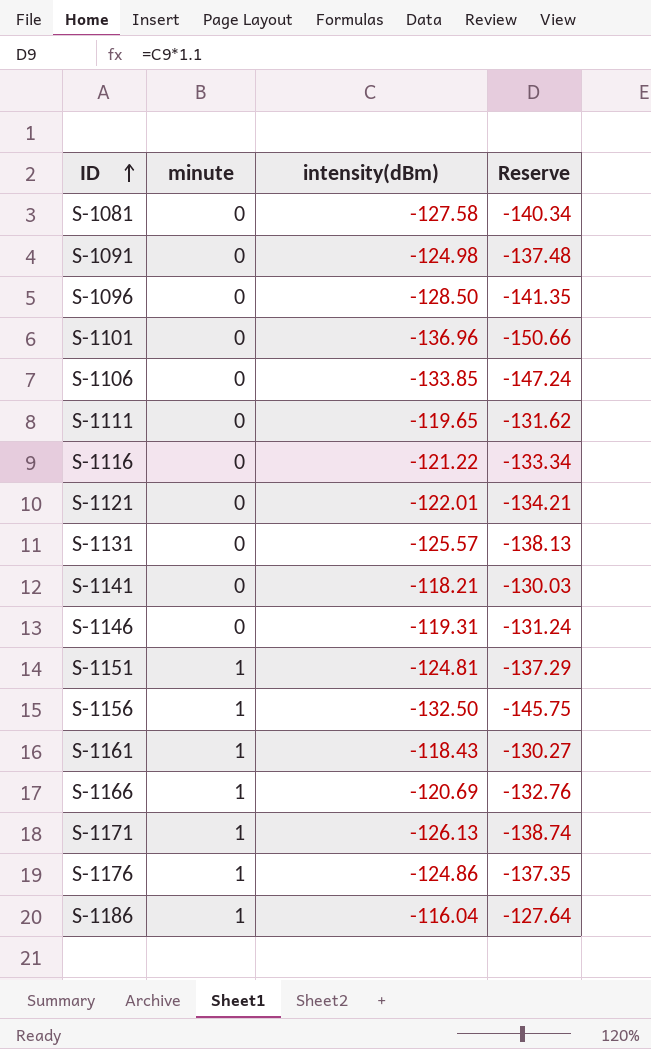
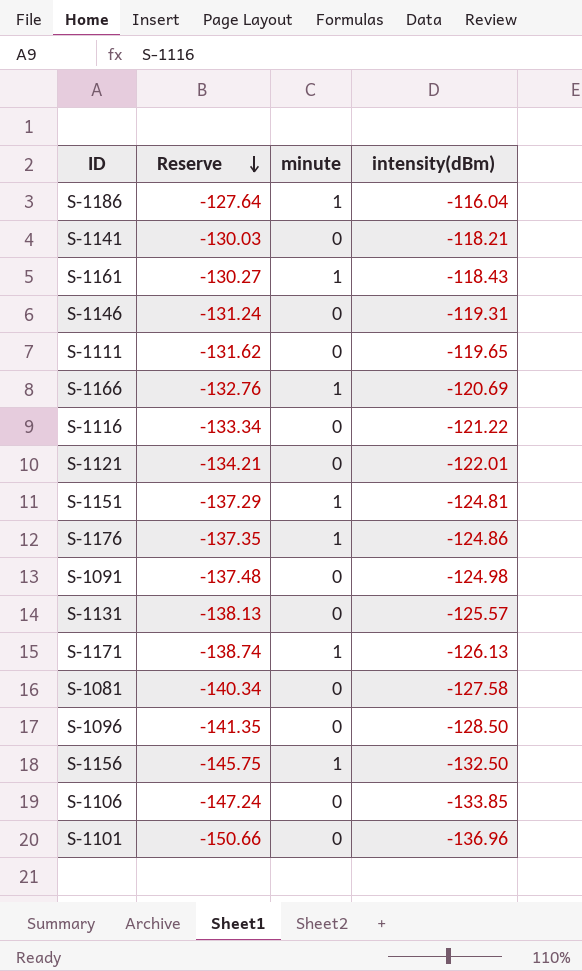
row order: ID ascending -> Reserve descending
column Reserve | position: 4 -> 2

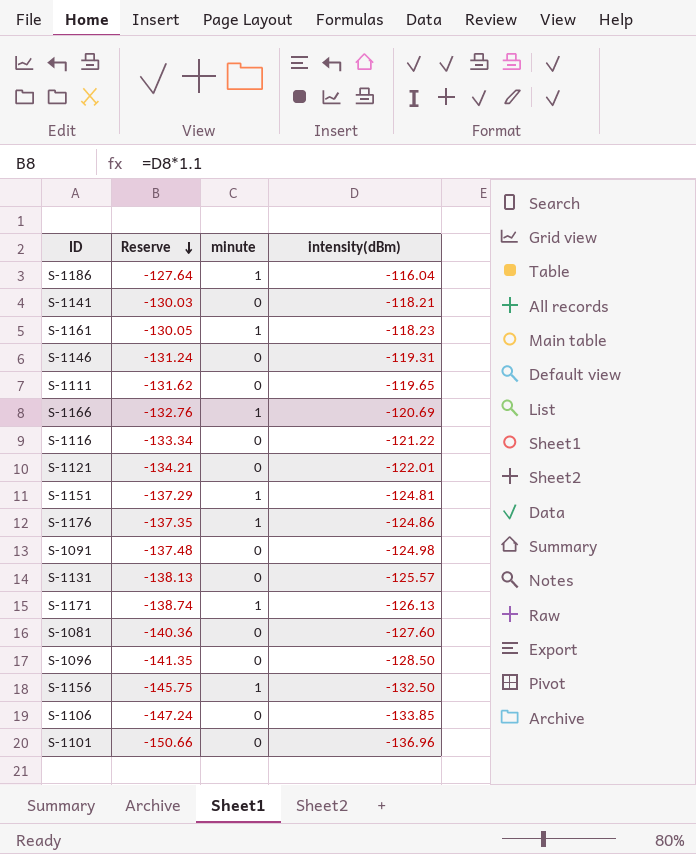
S-1161 | Reserve: -130.27 -> -130.05
S-1161 | intensity(dBm): -118.43 -> -118.23
S-1081 | Reserve: -140.34 -> -140.36
S-1081 | intensity(dBm): -127.58 -> -127.60

